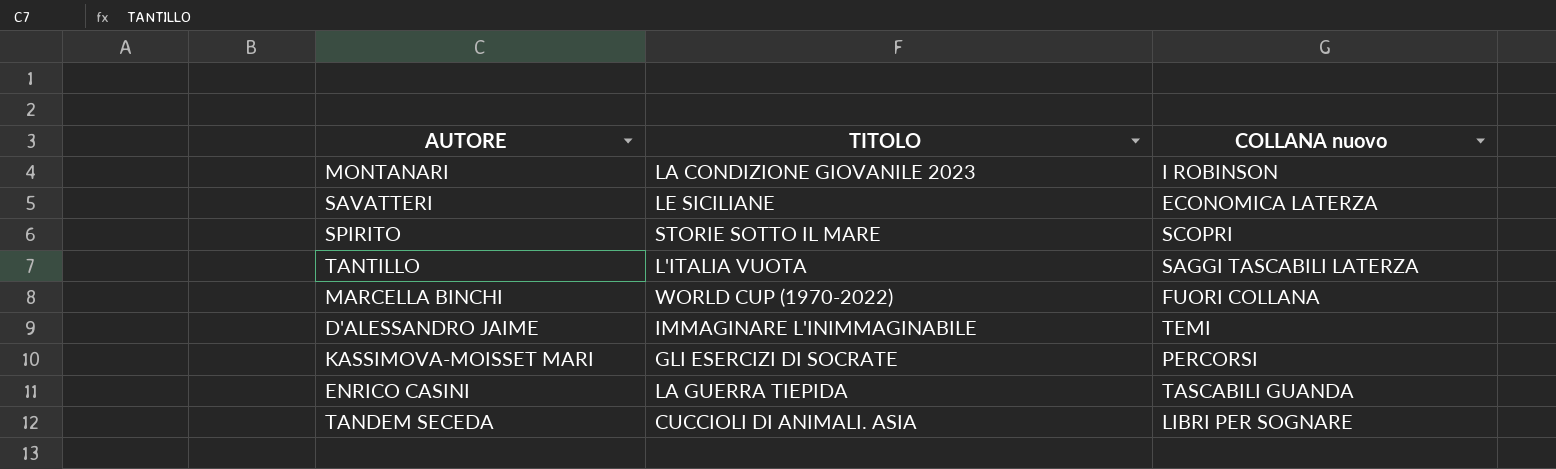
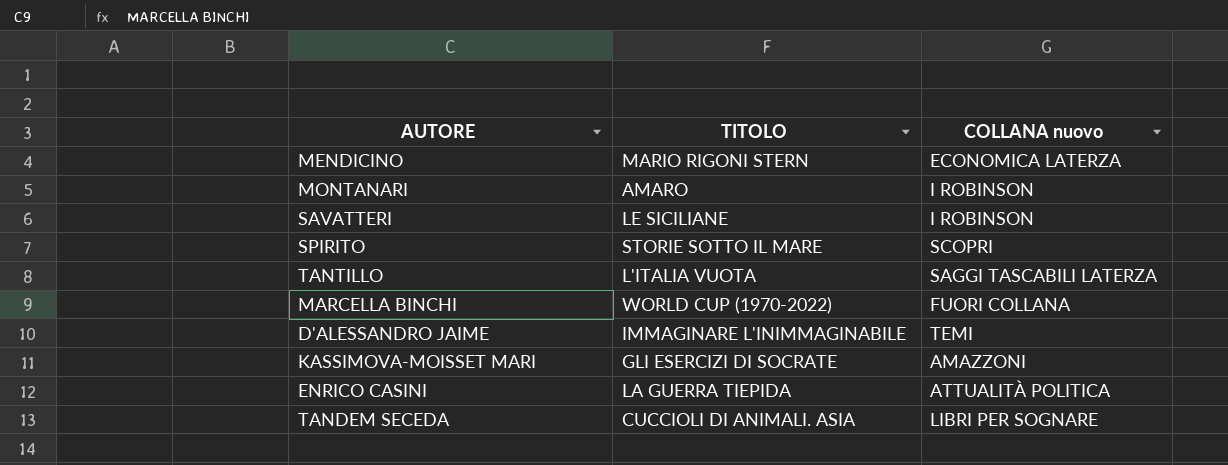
row MENDICINO: none -> MARIO RIGONI STERN | ECONOMICA LATERZA
MONTANARI | TITOLO: LA CONDIZIONE GIOVANILE 2023 -> AMARO
SAVATTERI | COLLANA nuovo: ECONOMICA LATERZA -> I ROBINSON
KASSIMOVA-MOISSET MARI | COLLANA nuovo: PERCORSI -> AMAZZONI
ENRICO CASINI | COLLANA nuovo: TASCABILI GUANDA -> ATTUALITÀ POLITICA

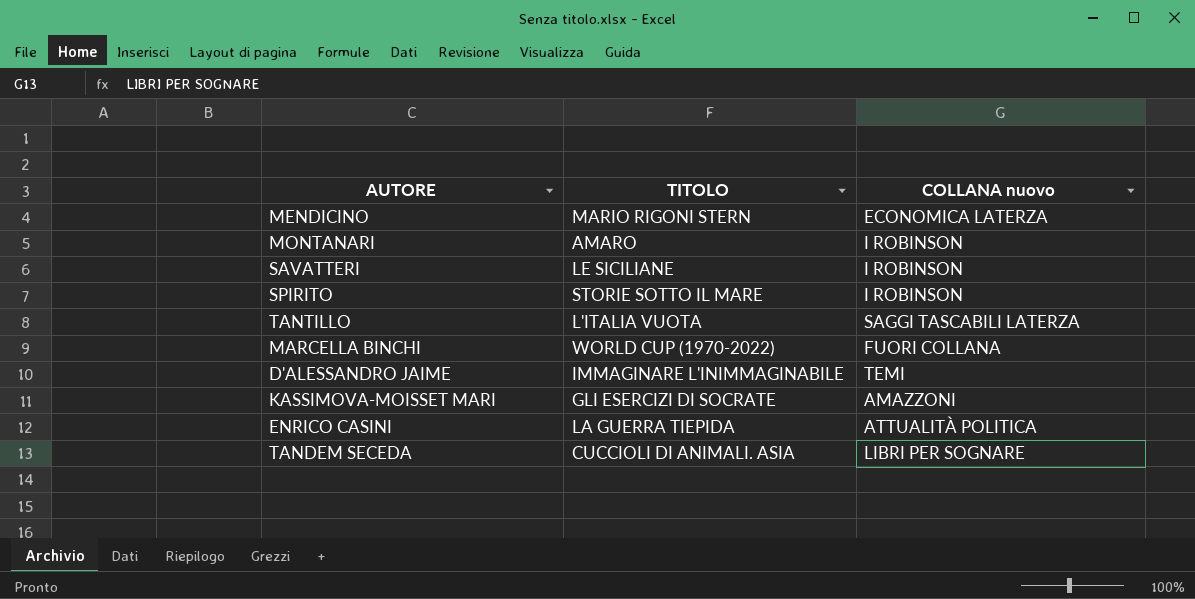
SPIRITO | COLLANA nuovo: SCOPRI -> I ROBINSON

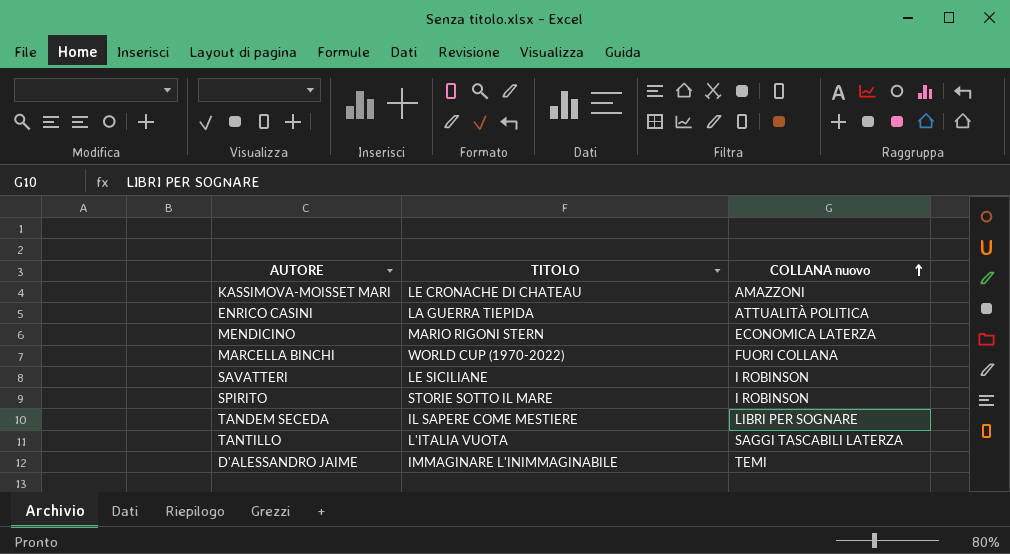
row order: none -> COLLANA nuovo ascending
row MONTANARI: AMARO | I ROBINSON -> none
KASSIMOVA-MOISSET MARI | TITOLO: GLI ESERCIZI DI SOCRATE -> LE CRONACHE DI CHATEAU
TANDEM SECEDA | TITOLO: CUCCIOLI DI ANIMALI. ASIA -> IL SAPERE COME MESTIERE

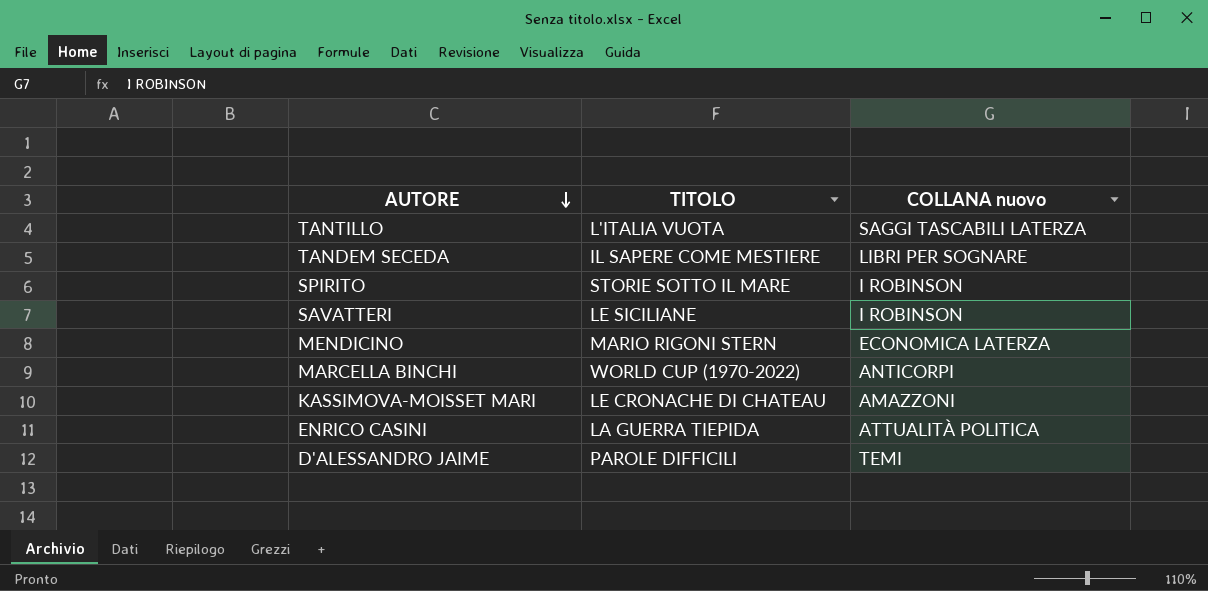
row order: COLLANA nuovo ascending -> AUTORE descending
MARCELLA BINCHI | COLLANA nuovo: FUORI COLLANA -> ANTICORPI
D'ALESSANDRO JAIME | TITOLO: IMMAGINARE L'INIMMAGINABILE -> PAROLE DIFFICILI

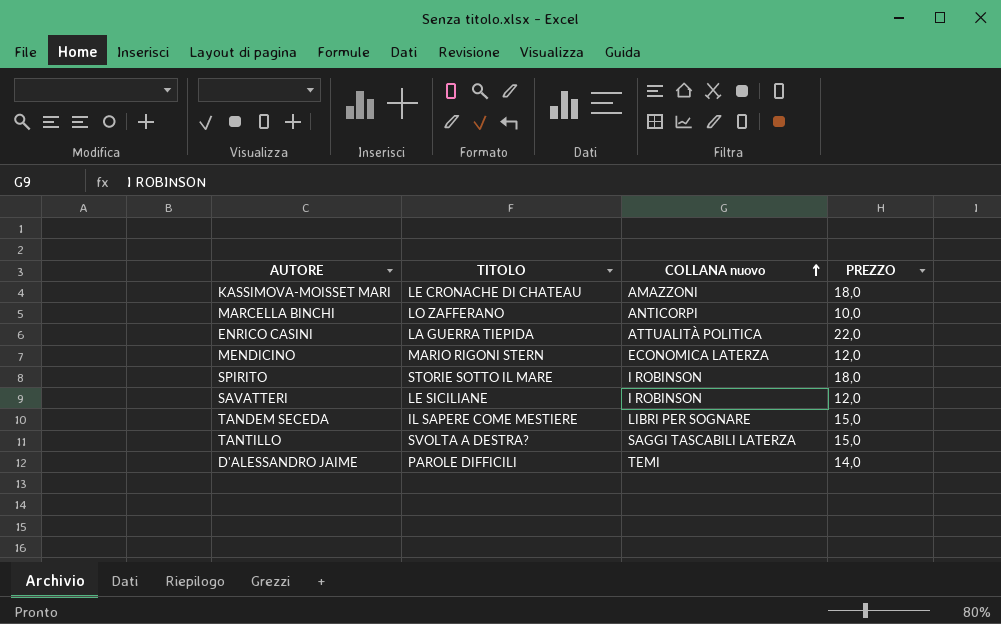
row order: AUTORE descending -> COLLANA nuovo ascending
column PREZZO | position: none -> 4
MARCELLA BINCHI | TITOLO: WORLD CUP (1970-2022) -> LO ZAFFERANO
TANTILLO | TITOLO: L'ITALIA VUOTA -> SVOLTA A DESTRA?

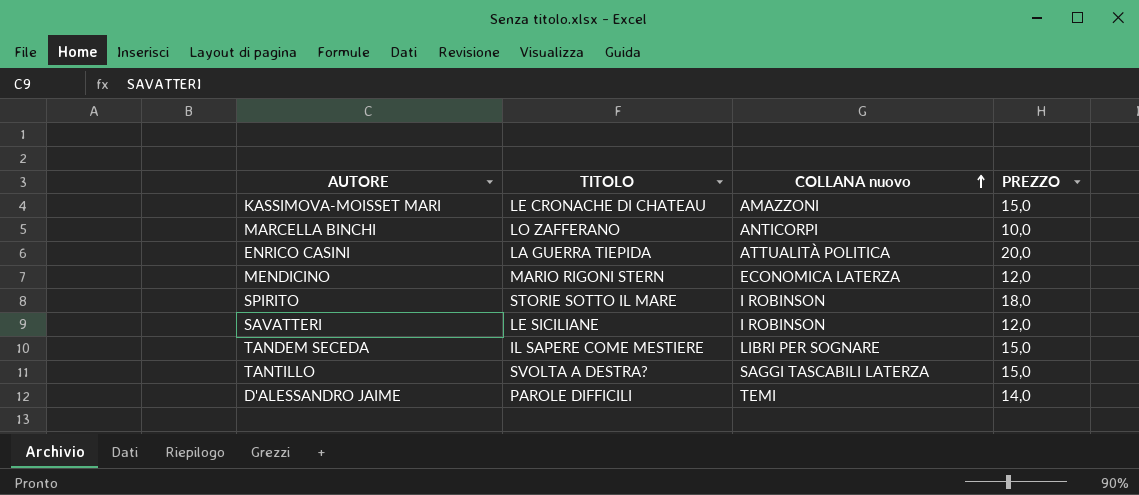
KASSIMOVA-MOISSET MARI | PREZZO: 18,0 -> 15,0
ENRICO CASINI | PREZZO: 22,0 -> 20,0

